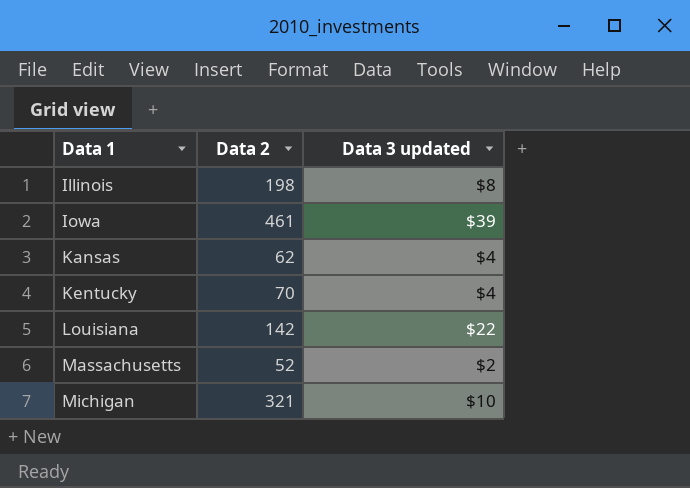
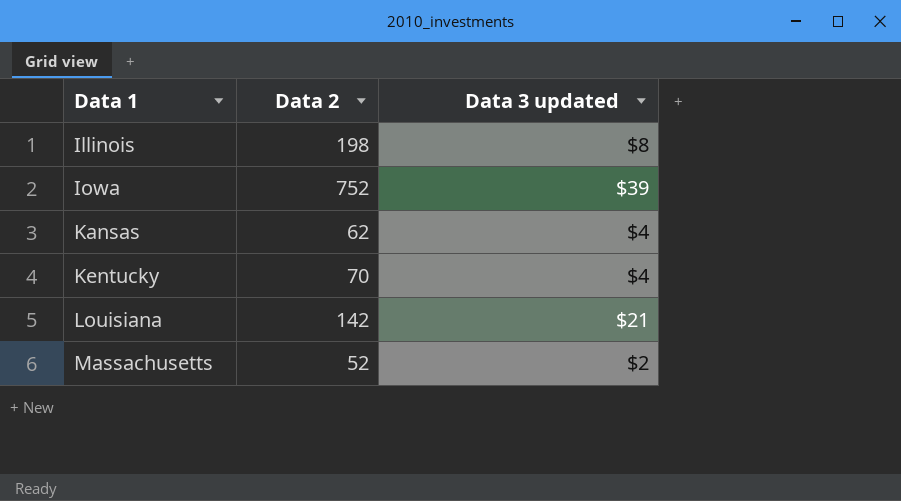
row Michigan: 321 | $10 -> none
Iowa | Data 2: 461 -> 752
Louisiana | Data 3 updated: $22 -> $21

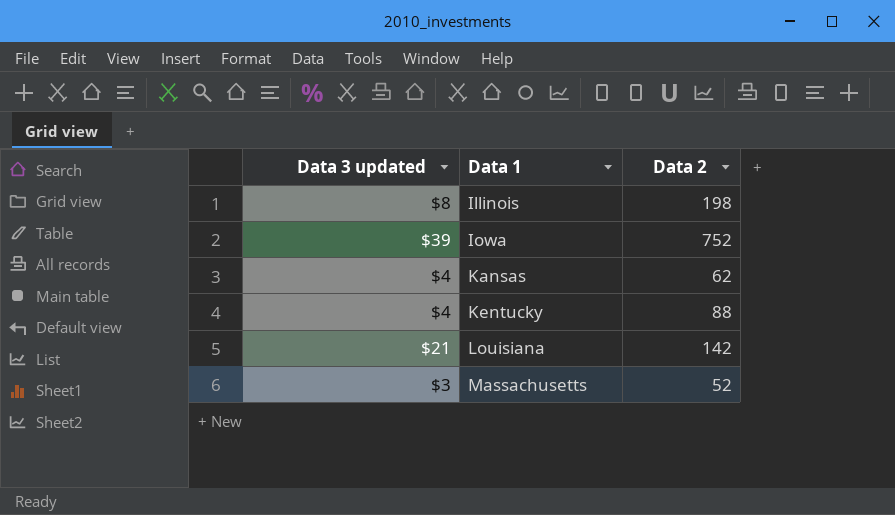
column Data 3 updated | position: 3 -> 1
Kentucky | Data 2: 70 -> 88
Massachusetts | Data 3 updated: $2 -> $3

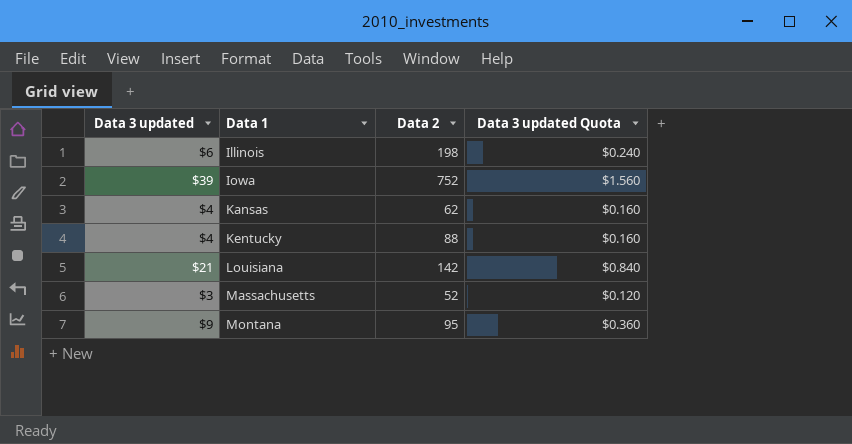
column Data 3 updated Quota | formula: none -> [Data 3 updated] * 0.04
Illinois | Data 3 updated: $8 -> $6
row Montana: none -> $9 | 95 | $0.360

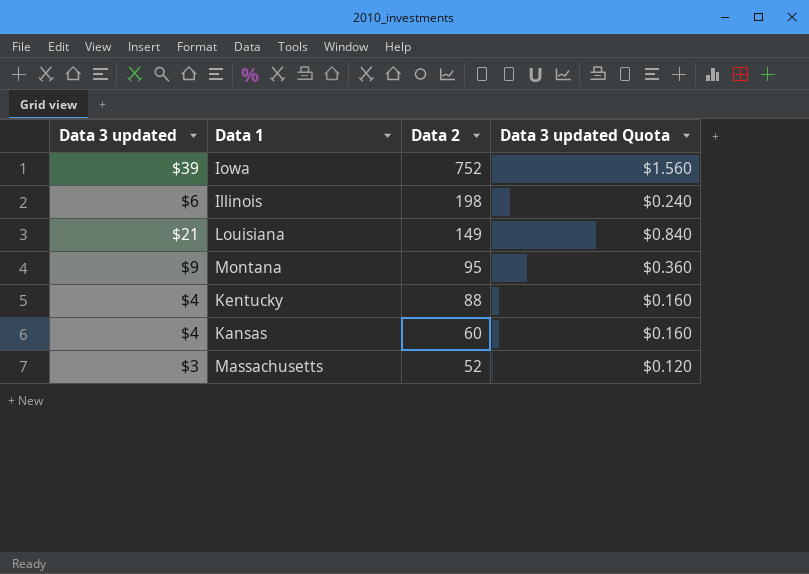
row order: Data 1 ascending -> Data 2 descending
Louisiana | Data 2: 142 -> 149
Kansas | Data 2: 62 -> 60

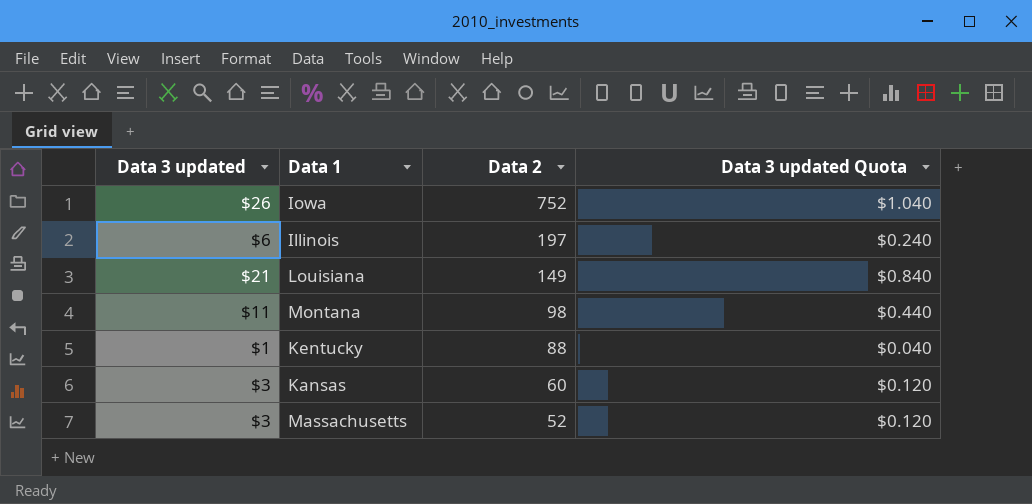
Iowa | Data 3 updated: $39 -> $26
Iowa | Data 3 updated Quota: $1.560 -> $1.040
Illinois | Data 2: 198 -> 197
Montana | Data 3 updated: $9 -> $11
Montana | Data 2: 95 -> 98
Montana | Data 3 updated Quota: $0.360 -> $0.440
Kentucky | Data 3 updated: $4 -> $1
Kentucky | Data 3 updated Quota: $0.160 -> $0.040
Kansas | Data 3 updated: $4 -> $3
Kansas | Data 3 updated Quota: $0.160 -> $0.120

